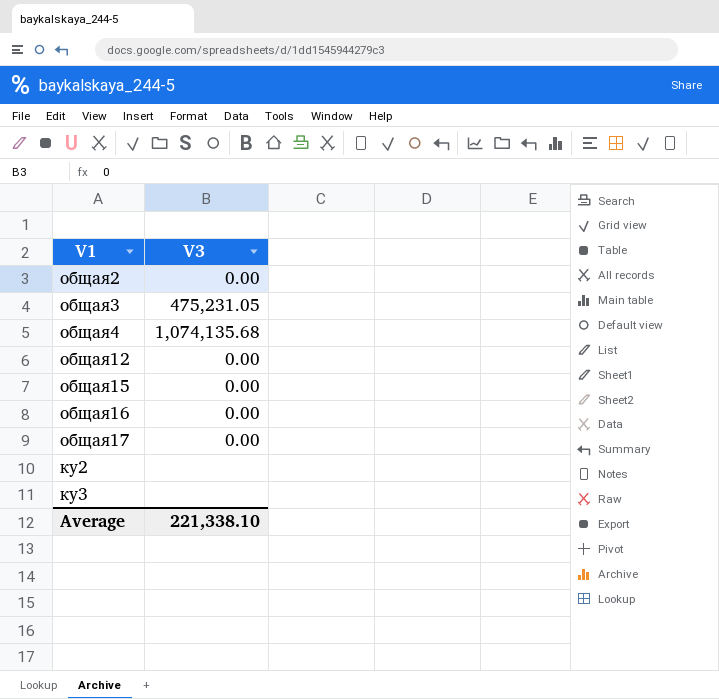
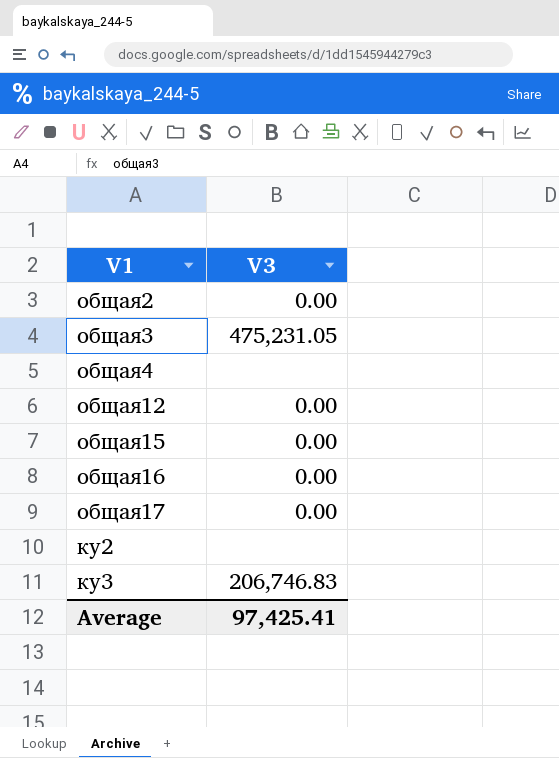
общая4 | V3: 1,074,135.68 -> none
ку3 | V3: none -> 206,746.83
Average | V3: 221,338.10 -> 97,425.41

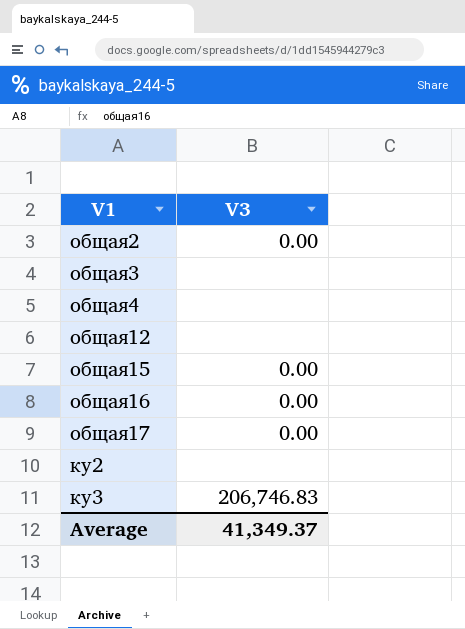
общая3 | V3: 475,231.05 -> none
общая12 | V3: 0.00 -> none
Average | V3: 97,425.41 -> 41,349.37

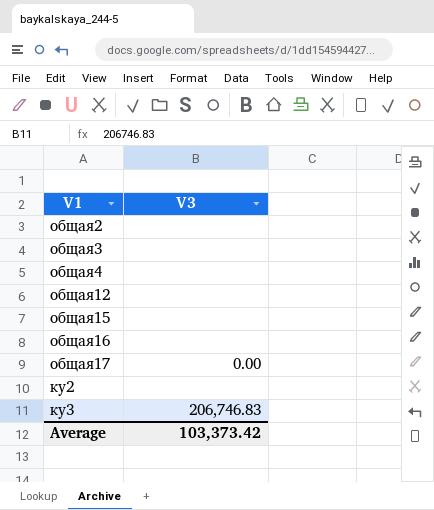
общая2 | V3: 0.00 -> none
общая15 | V3: 0.00 -> none
общая16 | V3: 0.00 -> none
Average | V3: 41,349.37 -> 103,373.42

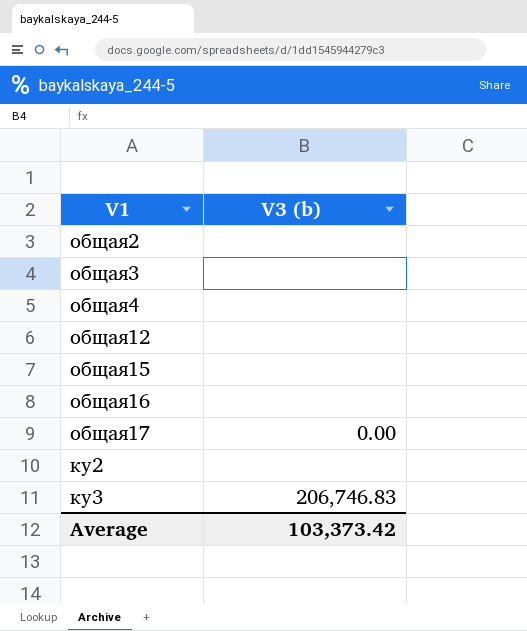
column name: V3 -> V3 (b)

